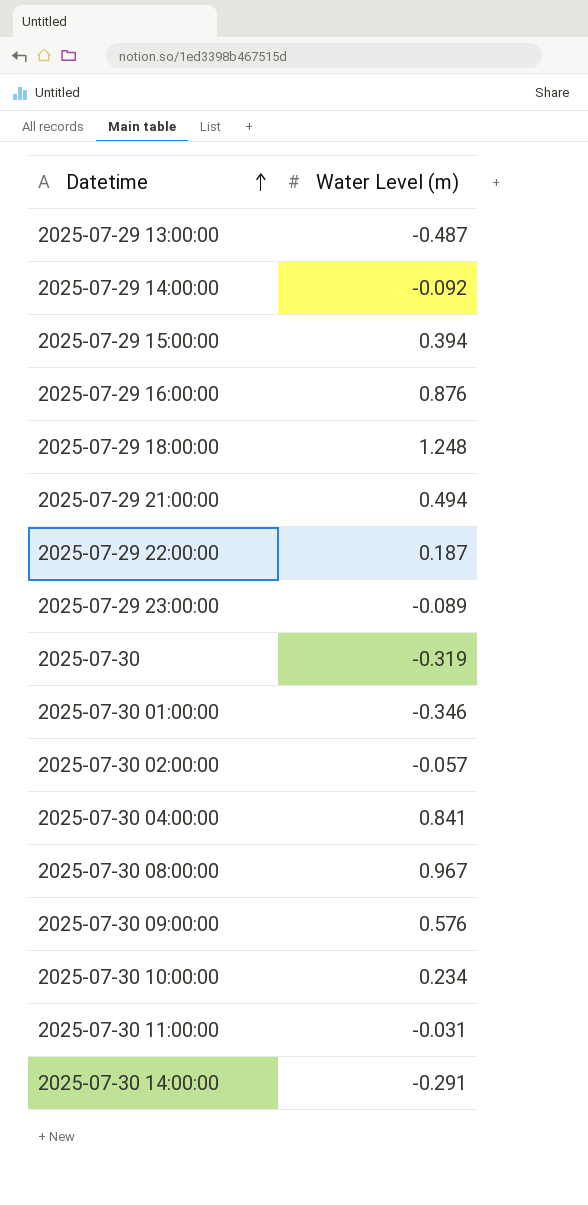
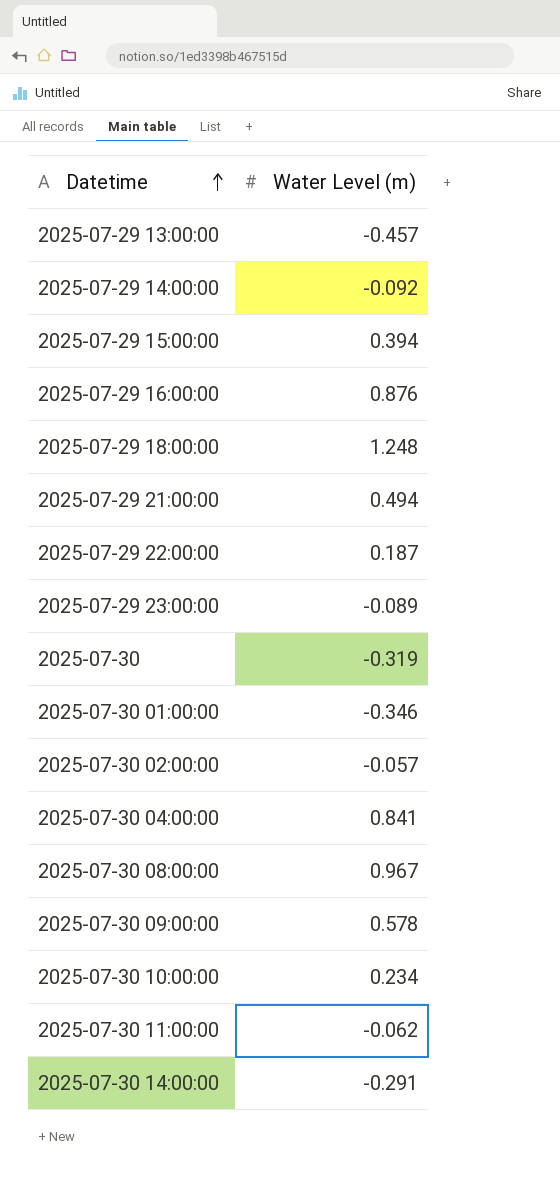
2025-07-29 13:00:00 | Water Level (m): -0.487 -> -0.457
2025-07-30 09:00:00 | Water Level (m): 0.576 -> 0.578
2025-07-30 11:00:00 | Water Level (m): -0.031 -> -0.062

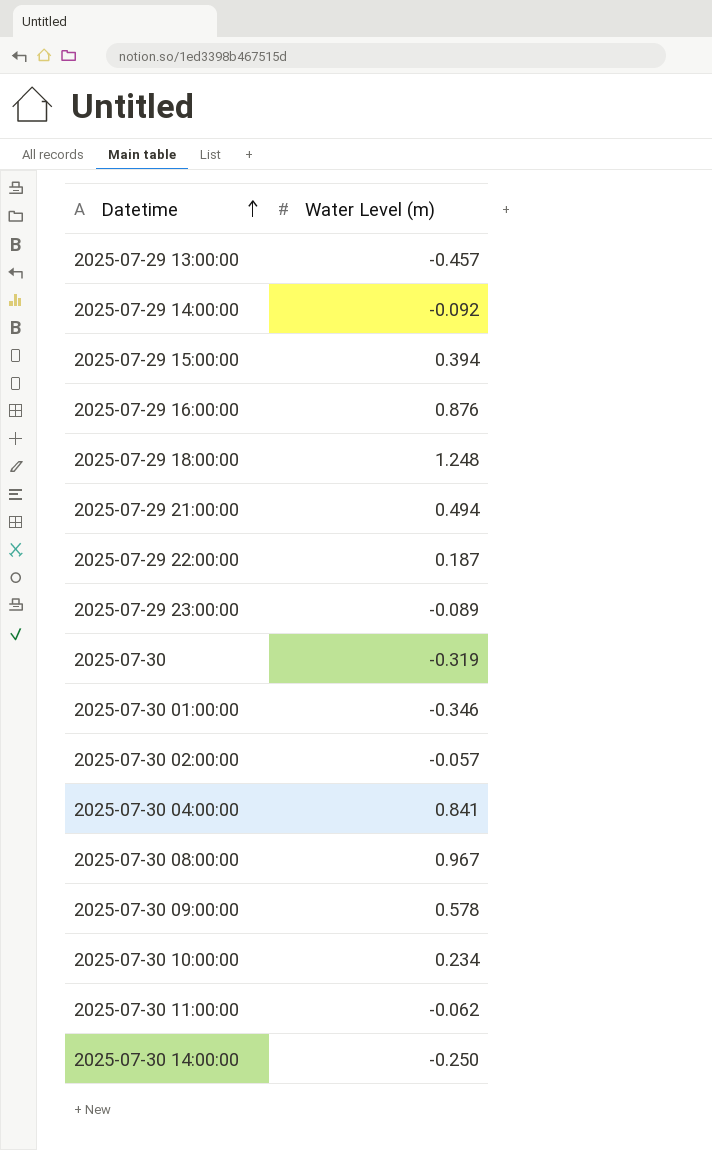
2025-07-30 14:00:00 | Water Level (m): -0.291 -> -0.250

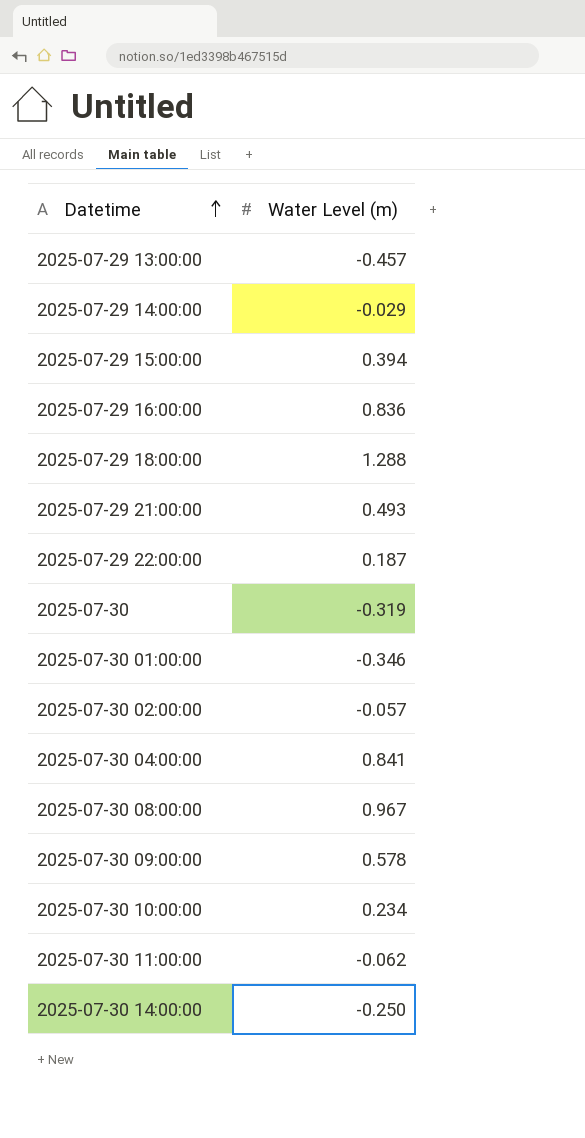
row 2025-07-29 23:00:00: -0.089 -> none
2025-07-29 14:00:00 | Water Level (m): -0.092 -> -0.029
2025-07-29 16:00:00 | Water Level (m): 0.876 -> 0.836
2025-07-29 18:00:00 | Water Level (m): 1.248 -> 1.288
2025-07-29 21:00:00 | Water Level (m): 0.494 -> 0.493

